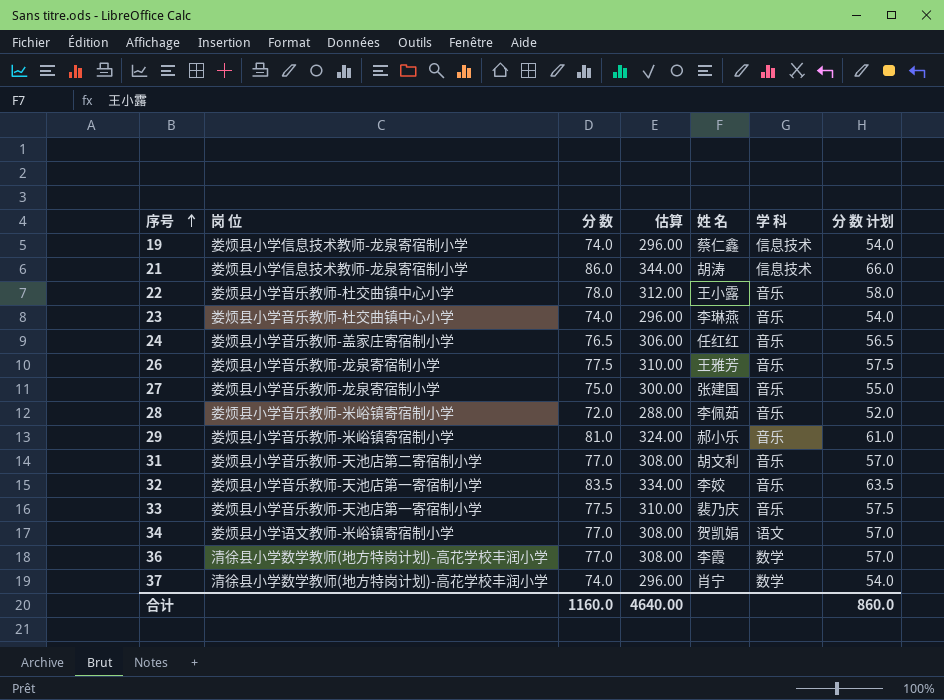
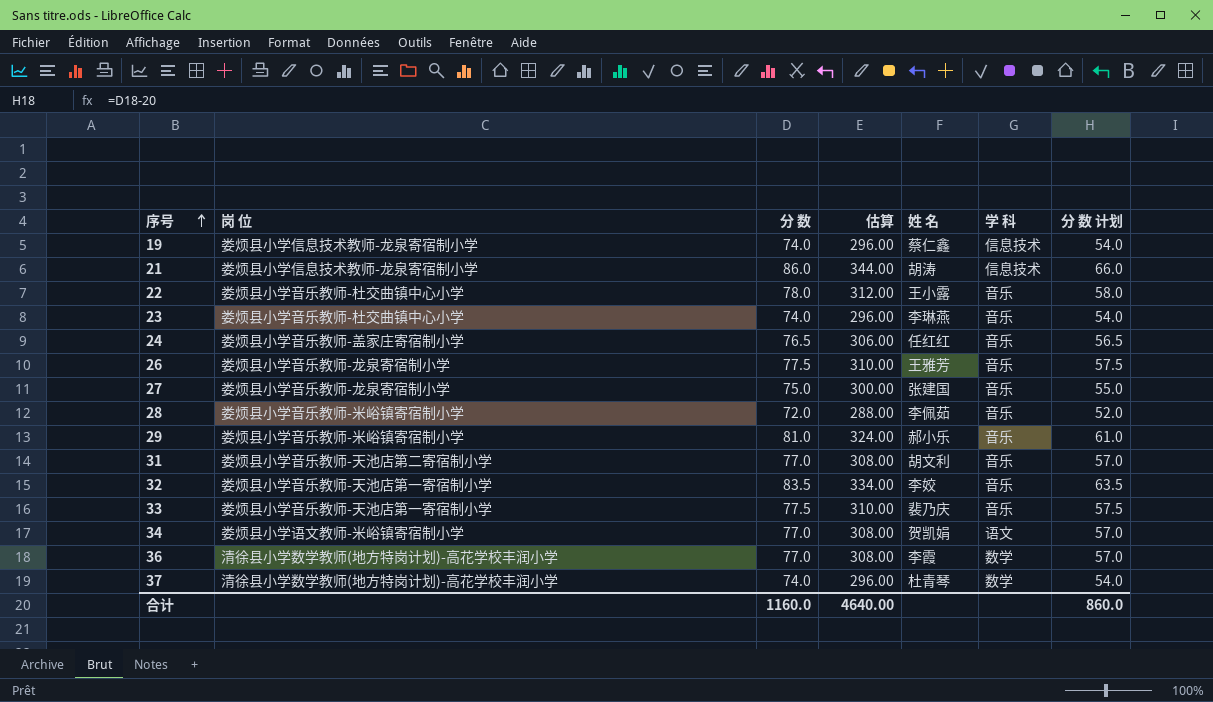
37 | 姓 名: 肖宁 -> 杜青琴

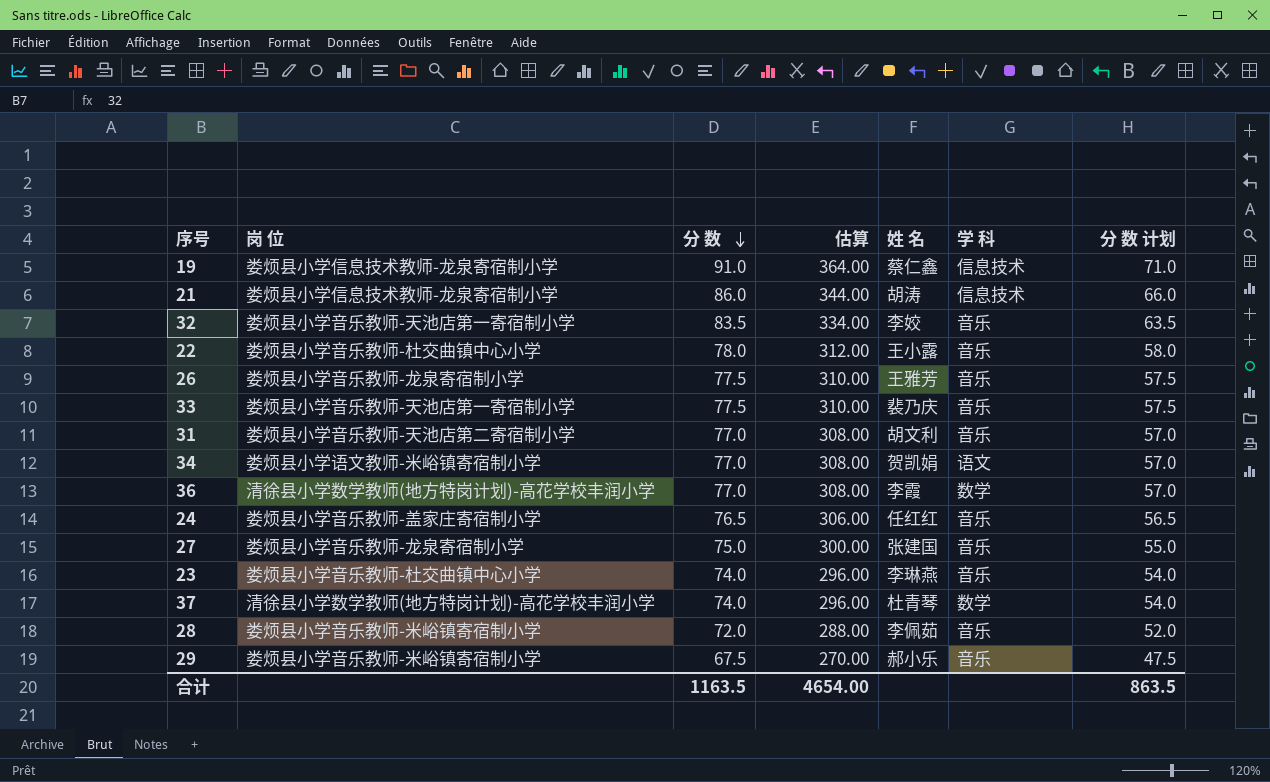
row order: 序号 ascending -> 分 数 descending
19 | 分 数: 74.0 -> 91.0
19 | 估算: 296.00 -> 364.00
19 | 分 数 计划: 54.0 -> 71.0
29 | 分 数: 81.0 -> 67.5
29 | 估算: 324.00 -> 270.00
29 | 分 数 计划: 61.0 -> 47.5
合计 | 分 数: 1160.0 -> 1163.5
合计 | 估算: 4640.00 -> 4654.00
合计 | 分 数 计划: 860.0 -> 863.5

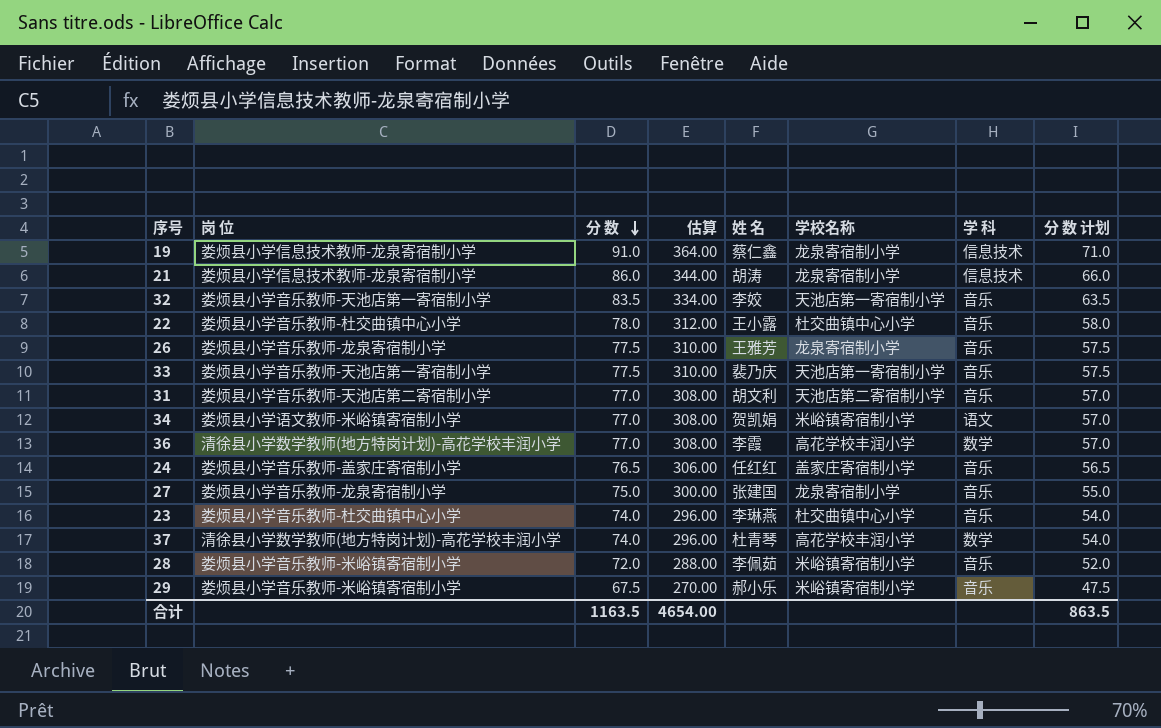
column 学校名称 | position: none -> 6

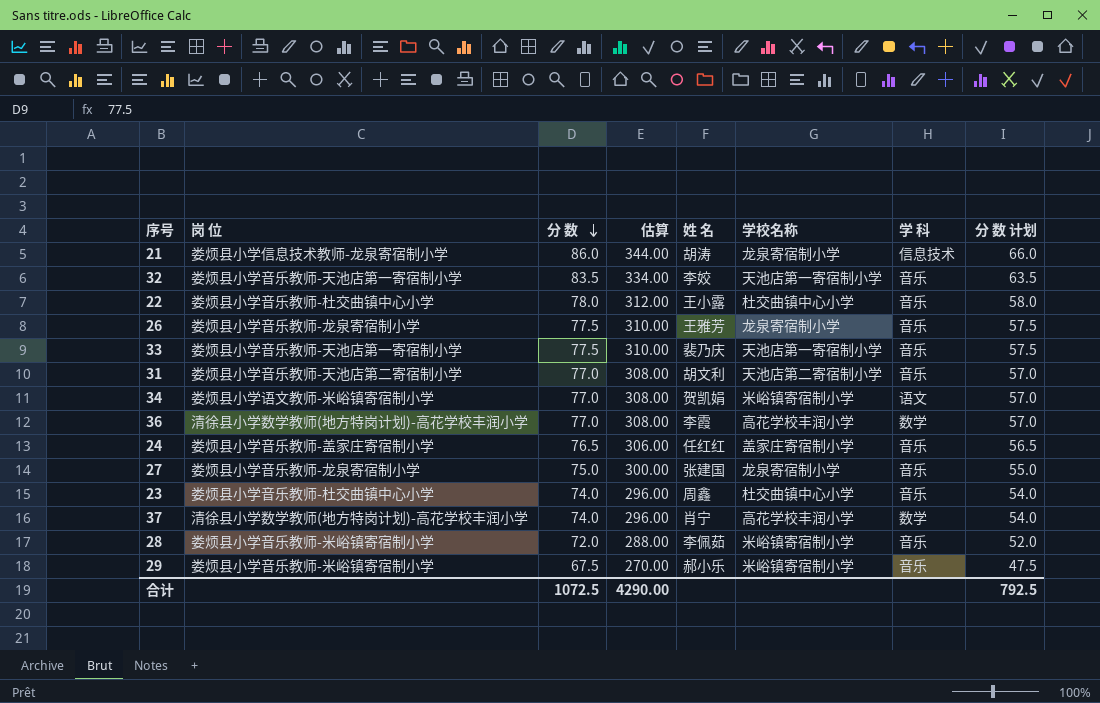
row 19: 娄烦县小学信息技术教师-龙泉寄宿制小学 | 91.0 | 364.00 | 蔡仁鑫 | 龙泉寄宿制小学 | 信息技术 | 71.0 -> none
23 | 姓 名: 李琳燕 -> 周鑫
37 | 姓 名: 杜青琴 -> 肖宁
合计 | 分 数: 1163.5 -> 1072.5
合计 | 估算: 4654.00 -> 4290.00
合计 | 分 数 计划: 863.5 -> 792.5

